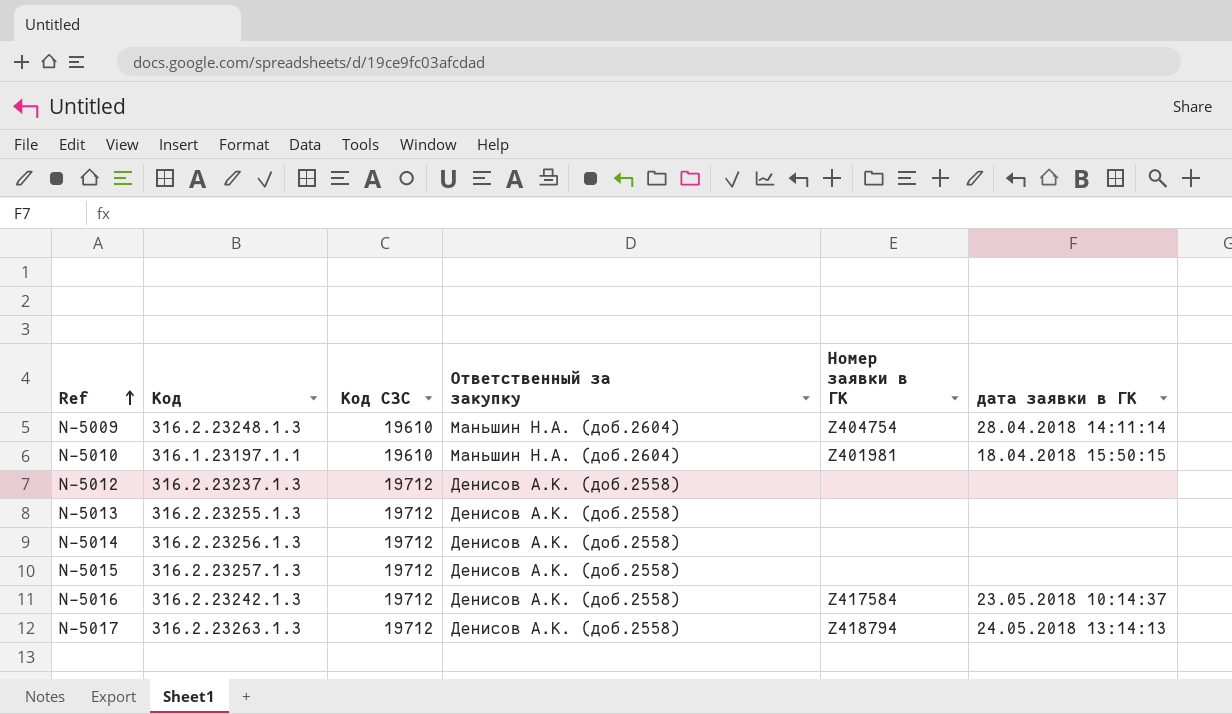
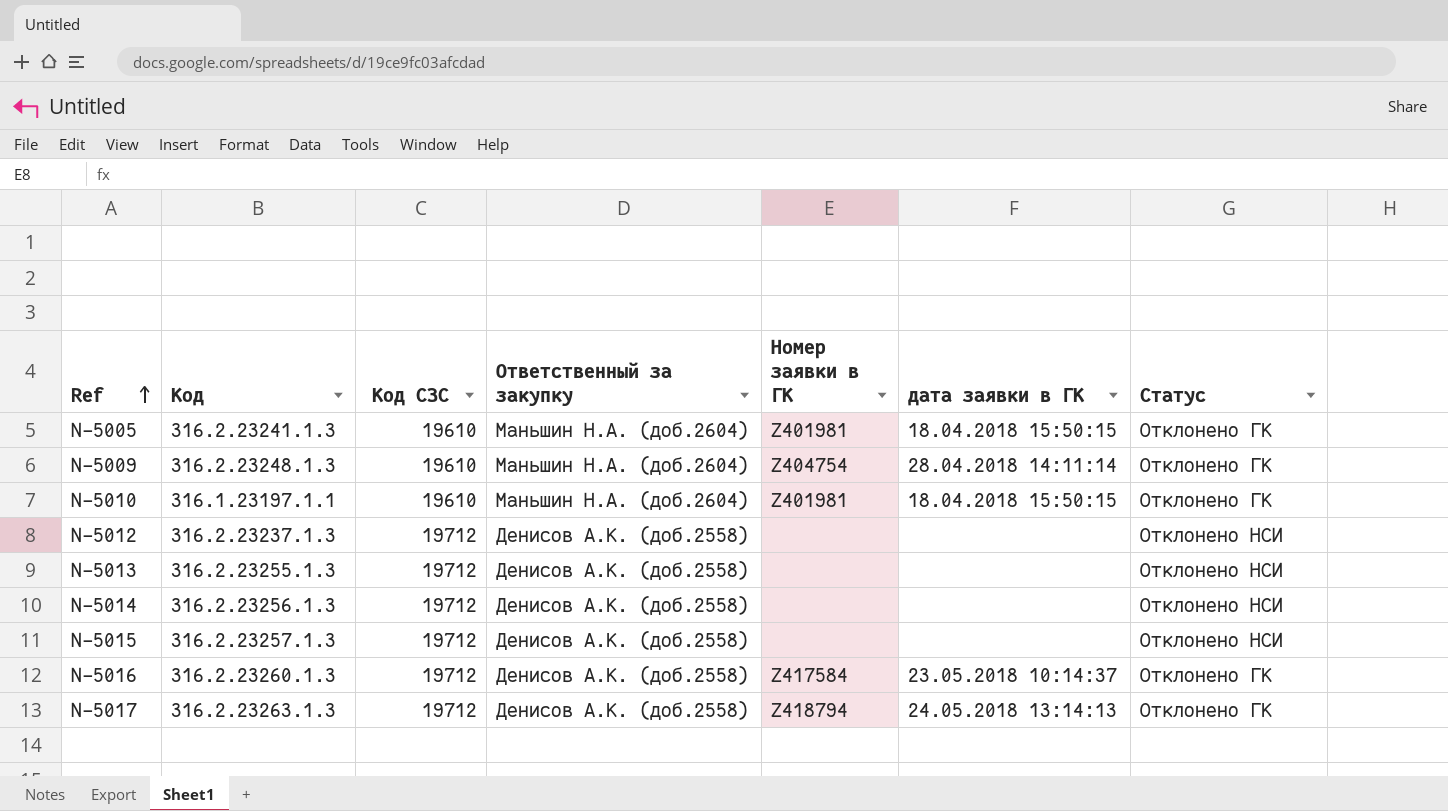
column Статус | position: none -> 7
row N-5005: none -> 316.2.23241.1.3 | 19610 | Маньшин Н.А. (доб.2604) | Z401981 | 18.04.2018 15:50:15 | Отклонено ГК
N-5016 | Код: 316.2.23242.1.3 -> 316.2.23260.1.3

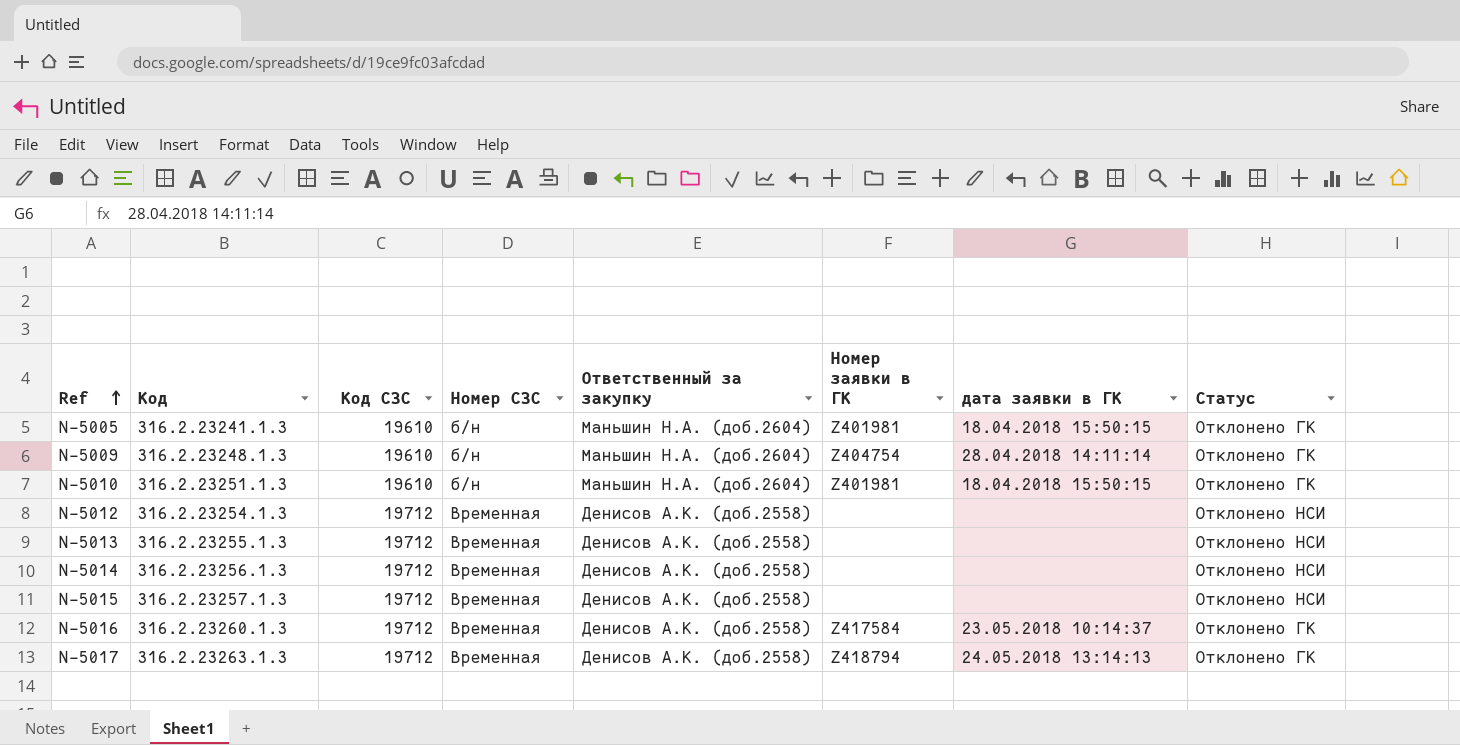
column Номер СЗС | position: none -> 4
N-5010 | Код: 316.1.23197.1.1 -> 316.2.23251.1.3
N-5012 | Код: 316.2.23237.1.3 -> 316.2.23254.1.3

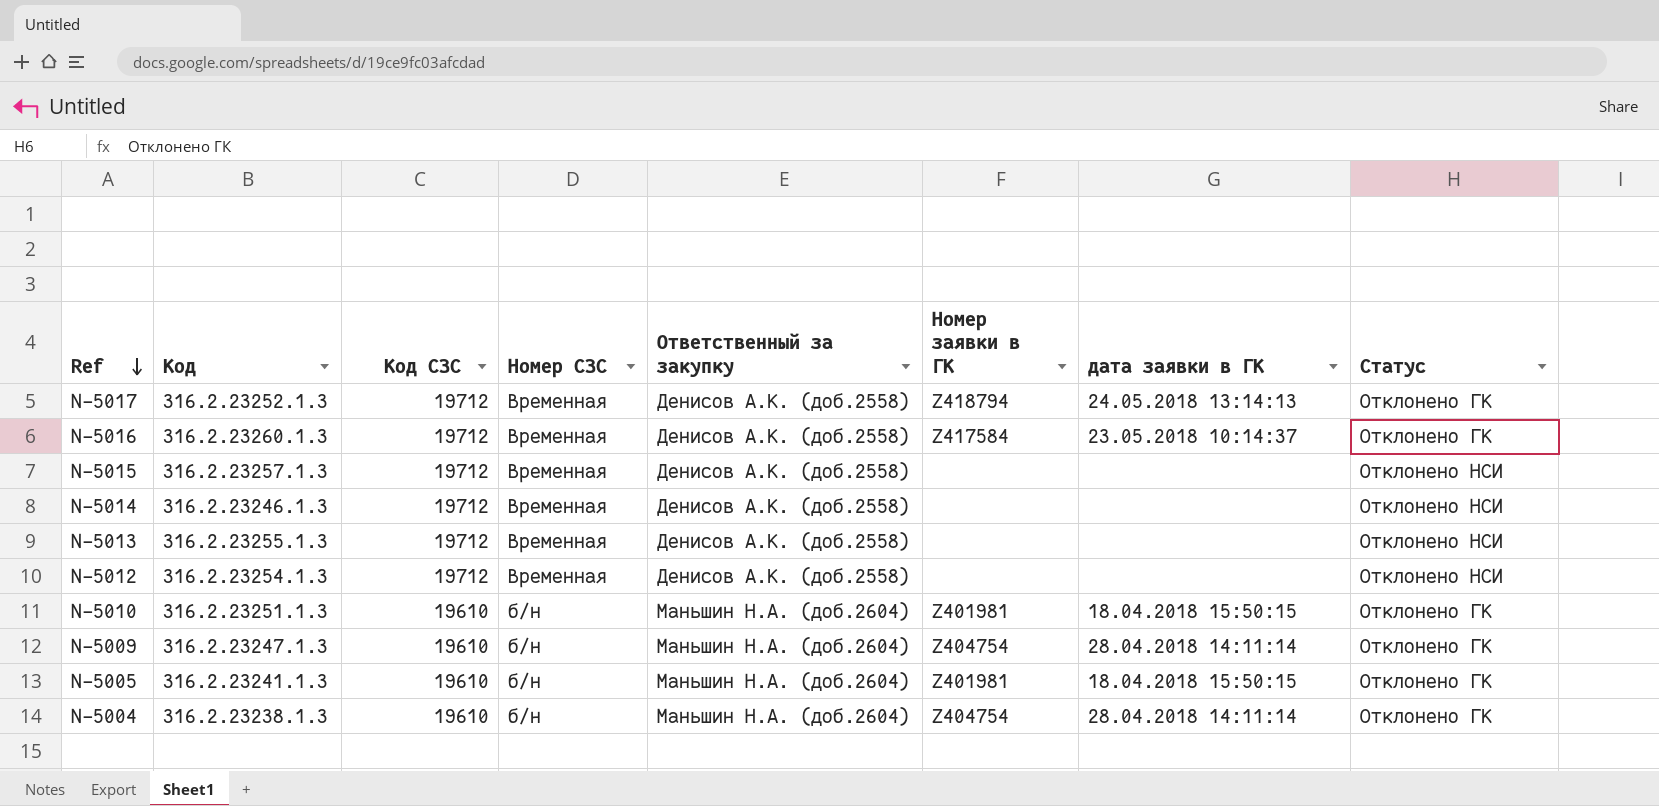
row order: Ref ascending -> Ref descending
N-5017 | Код: 316.2.23263.1.3 -> 316.2.23252.1.3
N-5014 | Код: 316.2.23256.1.3 -> 316.2.23246.1.3
N-5009 | Код: 316.2.23248.1.3 -> 316.2.23247.1.3
row N-5004: none -> 316.2.23238.1.3 | 19610 | б/н | Маньшин Н.А. (доб.2604) | Z404754 | 28.04.2018 14:11:14 | Отклонено ГК

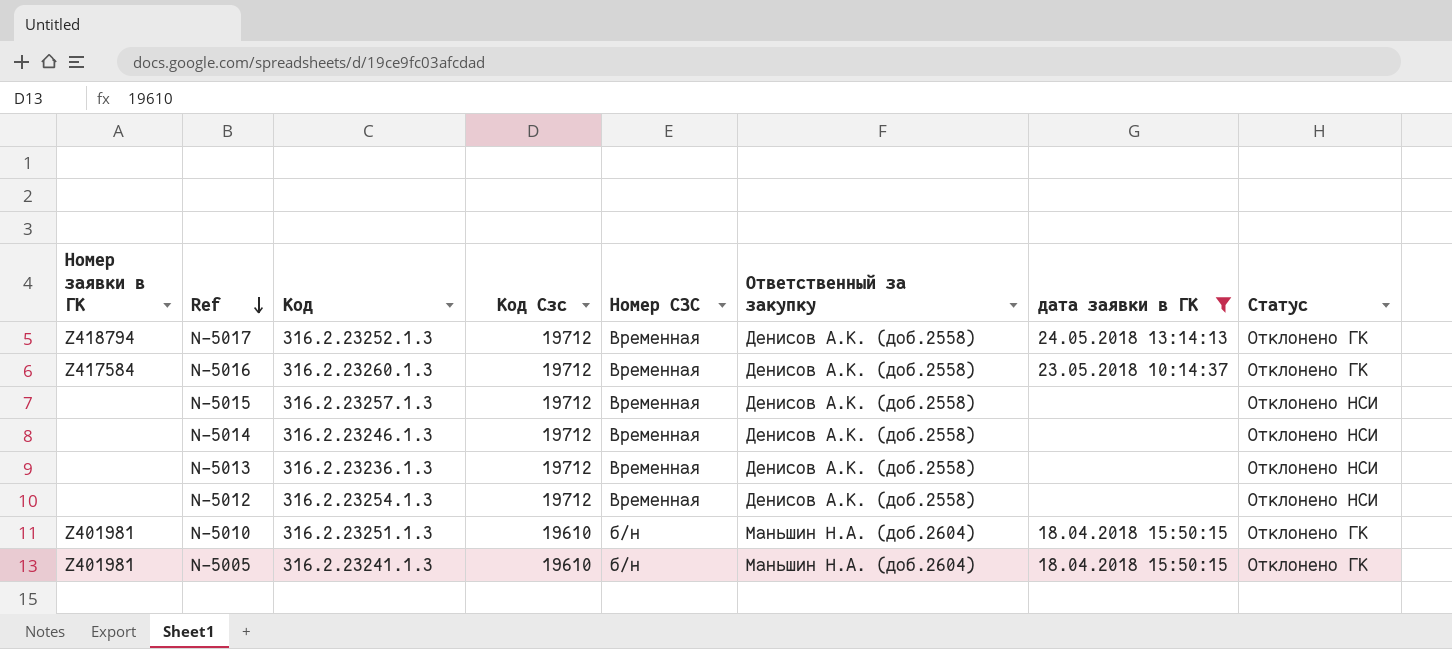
filter: none -> дата заявки в ГК != 28.04.2018 14:11:14
column Номер заявки в ГК | position: 6 -> 1
column name: Код СЗС -> Код Сзс
N-5013 | Код: 316.2.23255.1.3 -> 316.2.23236.1.3

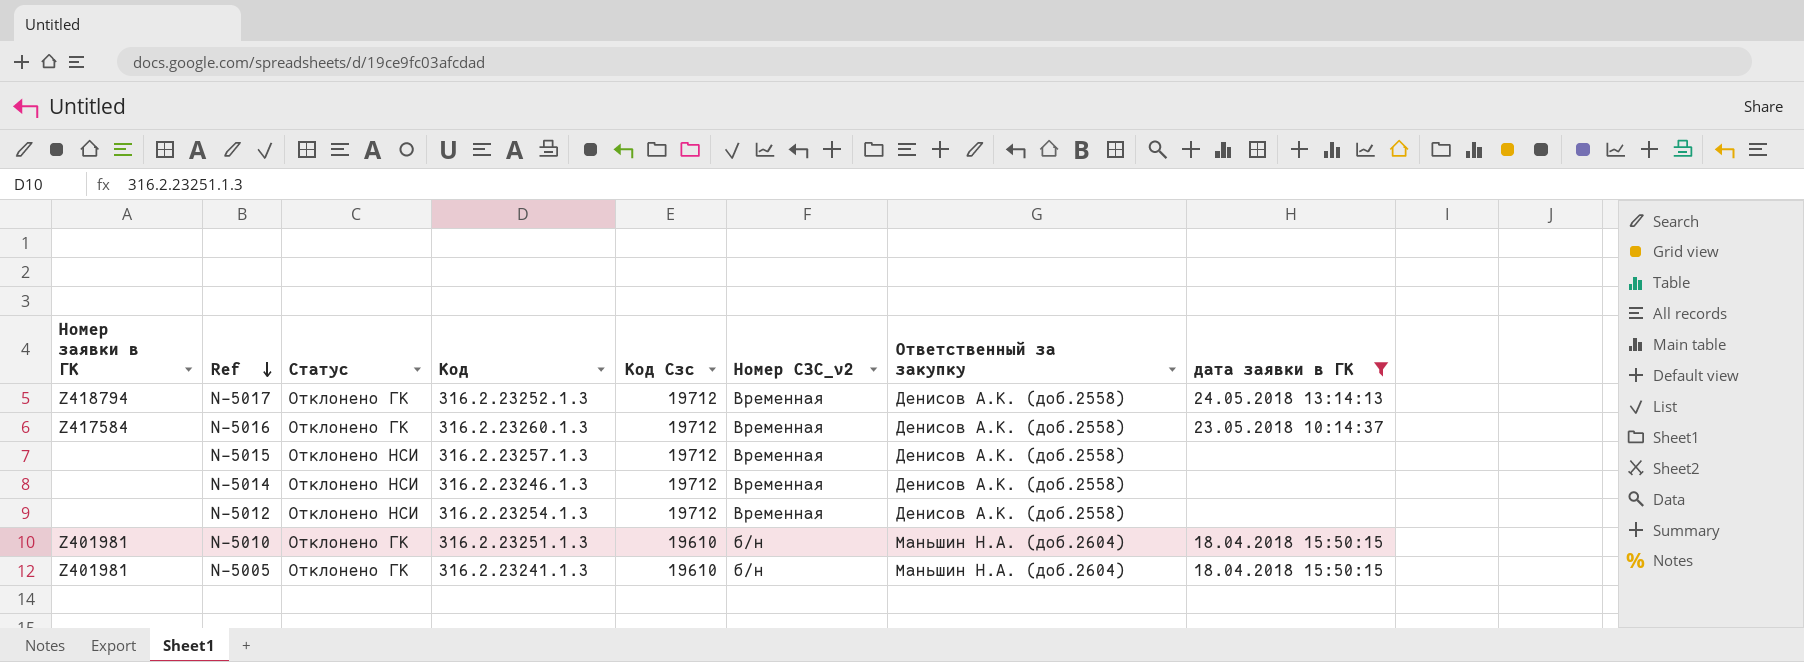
column Статус | position: 8 -> 3
column name: Номер СЗС -> Номер СЗС_v2
row N-5013: none | 316.2.23236.1.3 | 19712 | Временная | Денисов А.К. (доб.2558) | none | Отклонено НСИ -> none

